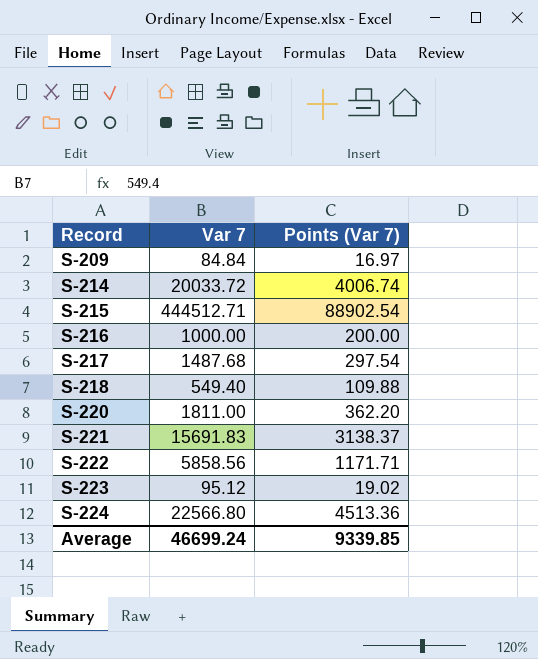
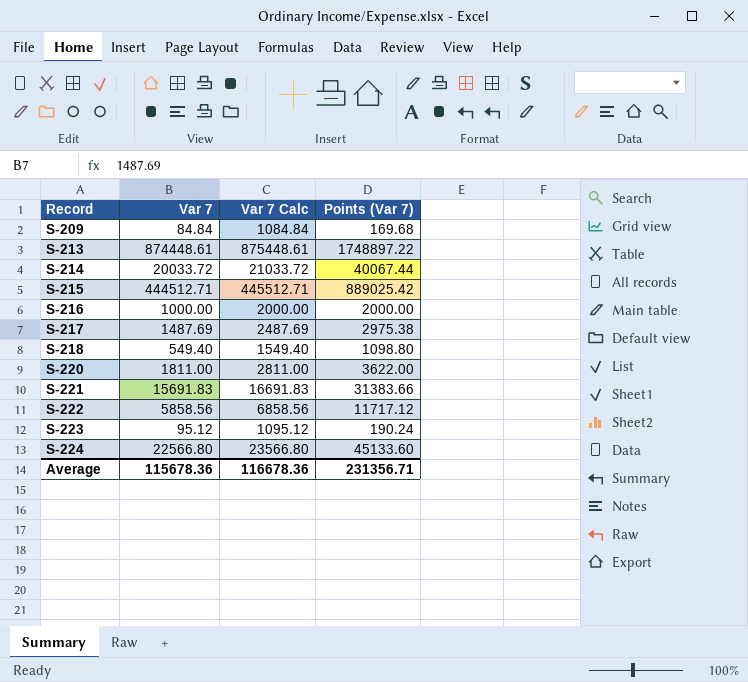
column Var 7 Calc | formula: none -> [Var 7] + 1000
column Points (Var 7) | formula: [Var 7] * 0.2 -> [Var 7] * 2
row S-213: none -> 874448.61 | 875448.61 | 1748897.22
S-217 | Var 7: 1487.68 -> 1487.69
Average | Var 7: 46699.24 -> 115678.36
Average | Points (Var 7): 9339.85 -> 231356.71

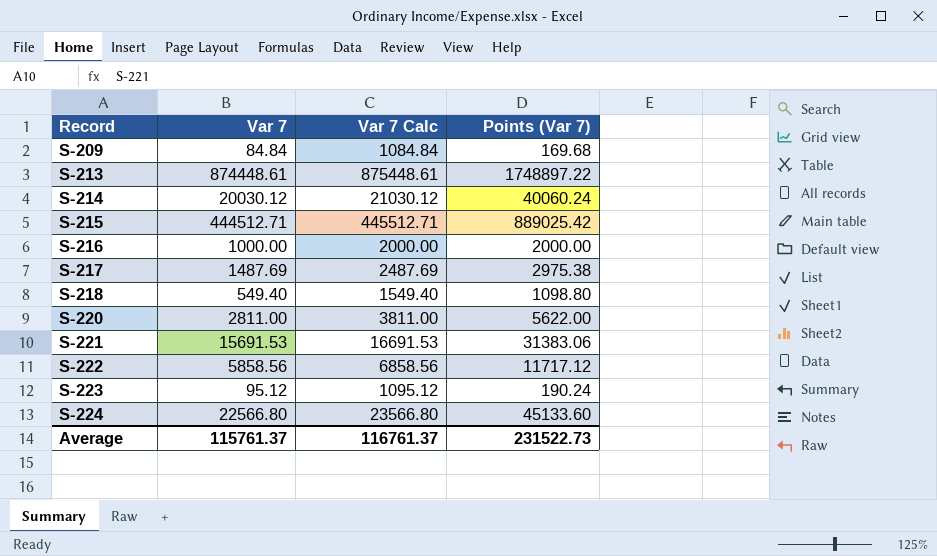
S-214 | Var 7: 20033.72 -> 20030.12
S-214 | Var 7 Calc: 21033.72 -> 21030.12
S-214 | Points (Var 7): 40067.44 -> 40060.24
S-220 | Var 7: 1811.00 -> 2811.00
S-220 | Var 7 Calc: 2811.00 -> 3811.00
S-220 | Points (Var 7): 3622.00 -> 5622.00
S-221 | Var 7: 15691.83 -> 15691.53
S-221 | Var 7 Calc: 16691.83 -> 16691.53
S-221 | Points (Var 7): 31383.66 -> 31383.06
Average | Var 7: 115678.36 -> 115761.37
Average | Var 7 Calc: 116678.36 -> 116761.37
Average | Points (Var 7): 231356.71 -> 231522.73

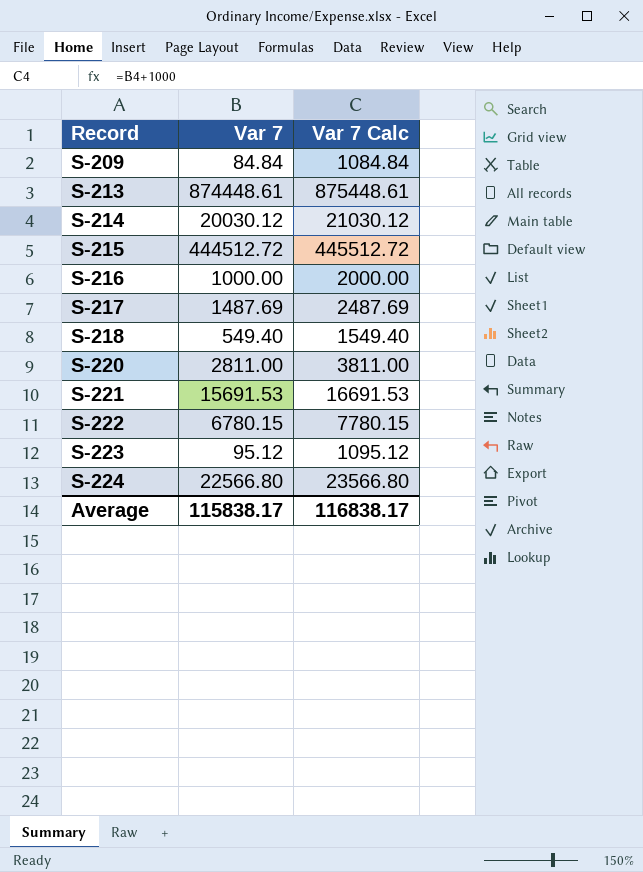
column Points (Var 7) | formula: [Var 7] * 2 -> none
S-215 | Var 7: 444512.71 -> 444512.72
S-215 | Var 7 Calc: 445512.71 -> 445512.72
S-222 | Var 7: 5858.56 -> 6780.15
S-222 | Var 7 Calc: 6858.56 -> 7780.15
Average | Var 7: 115761.37 -> 115838.17
Average | Var 7 Calc: 116761.37 -> 116838.17

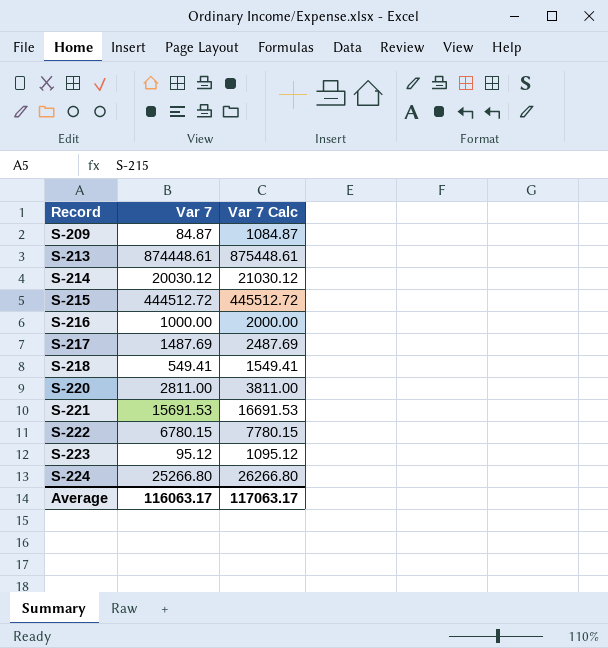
S-209 | Var 7: 84.84 -> 84.87
S-209 | Var 7 Calc: 1084.84 -> 1084.87
S-218 | Var 7: 549.40 -> 549.41
S-218 | Var 7 Calc: 1549.40 -> 1549.41
S-224 | Var 7: 22566.80 -> 25266.80
S-224 | Var 7 Calc: 23566.80 -> 26266.80
Average | Var 7: 115838.17 -> 116063.17
Average | Var 7 Calc: 116838.17 -> 117063.17

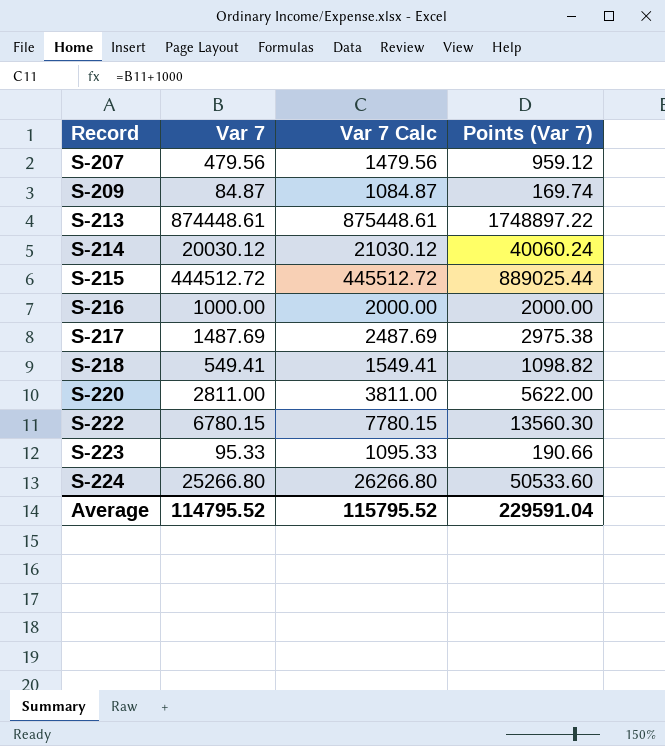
column Points (Var 7) | formula: none -> [Var 7] * 2
row S-221: 15691.53 | 16691.53 -> none
row S-207: none -> 479.56 | 1479.56 | 959.12
S-223 | Var 7: 95.12 -> 95.33
S-223 | Var 7 Calc: 1095.12 -> 1095.33
Average | Var 7: 116063.17 -> 114795.52
Average | Var 7 Calc: 117063.17 -> 115795.52

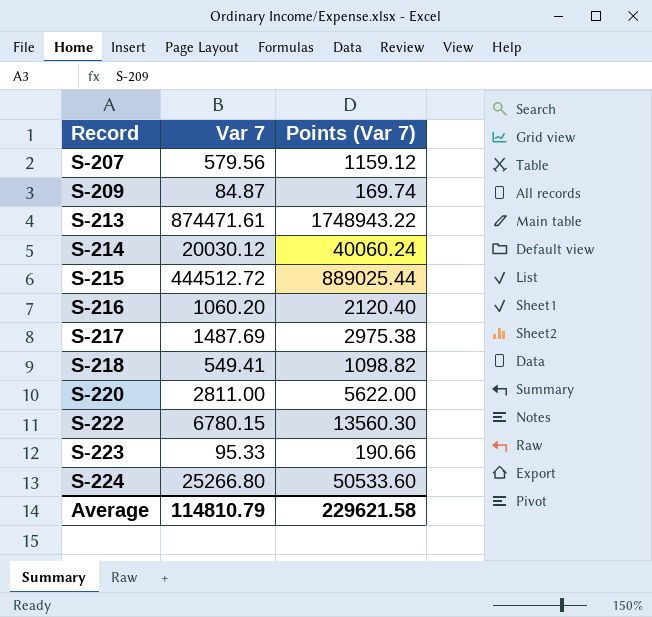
column Var 7 Calc | formula: [Var 7] + 1000 -> none
S-207 | Var 7: 479.56 -> 579.56
S-207 | Points (Var 7): 959.12 -> 1159.12
S-213 | Var 7: 874448.61 -> 874471.61
S-213 | Points (Var 7): 1748897.22 -> 1748943.22
S-216 | Var 7: 1000.00 -> 1060.20
S-216 | Points (Var 7): 2000.00 -> 2120.40
Average | Var 7: 114795.52 -> 114810.79
Average | Points (Var 7): 229591.04 -> 229621.58

